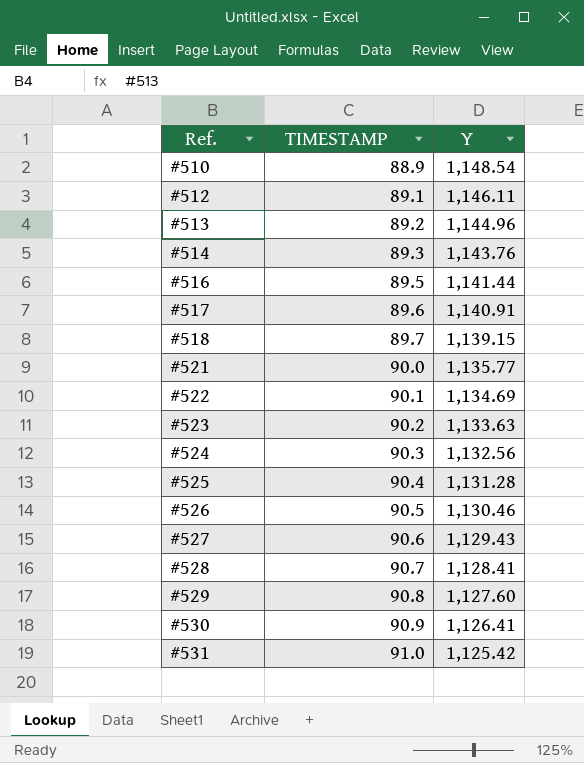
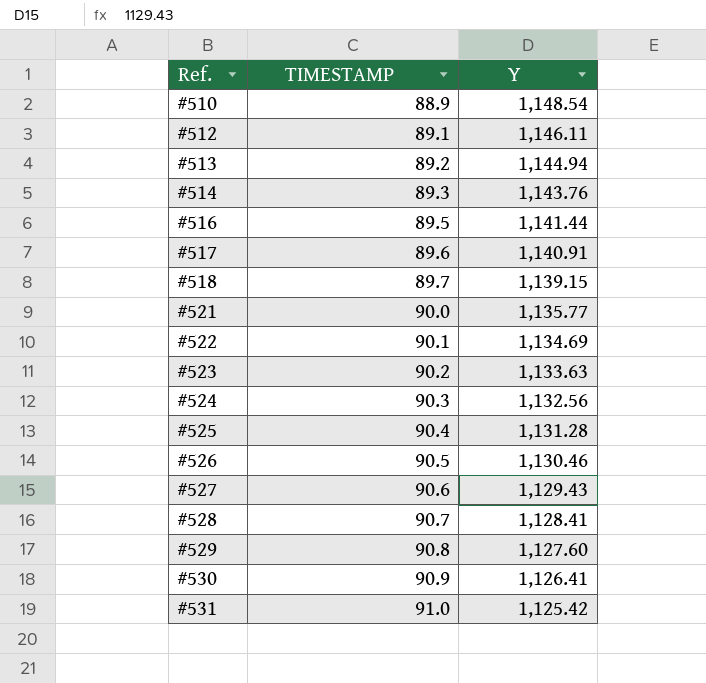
#513 | Y: 1,144.96 -> 1,144.94

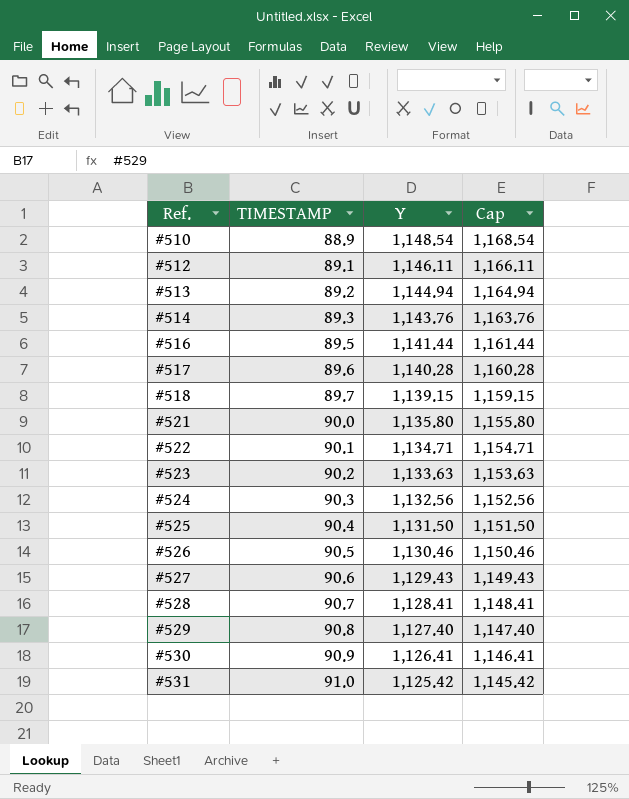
column Cap | formula: none -> [Y] + 20
#517 | Y: 1,140.91 -> 1,140.28
#521 | Y: 1,135.77 -> 1,135.80
#522 | Y: 1,134.69 -> 1,134.71
#525 | Y: 1,131.28 -> 1,131.50
#529 | Y: 1,127.60 -> 1,127.40

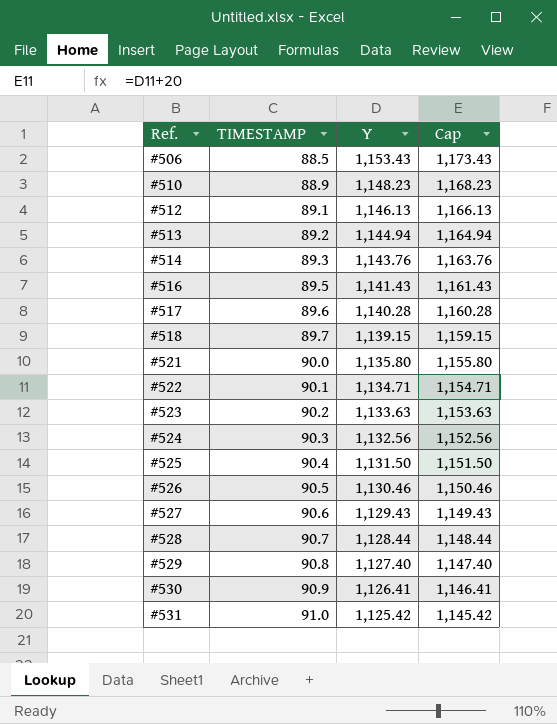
row #506: none -> 88.5 | 1,153.43 | 1,173.43
#510 | Y: 1,148.54 -> 1,148.23
#510 | Cap: 1,168.54 -> 1,168.23
#512 | Y: 1,146.11 -> 1,146.13
#512 | Cap: 1,166.11 -> 1,166.13
#516 | Y: 1,141.44 -> 1,141.43
#516 | Cap: 1,161.44 -> 1,161.43
#528 | Y: 1,128.41 -> 1,128.44
#528 | Cap: 1,148.41 -> 1,148.44

